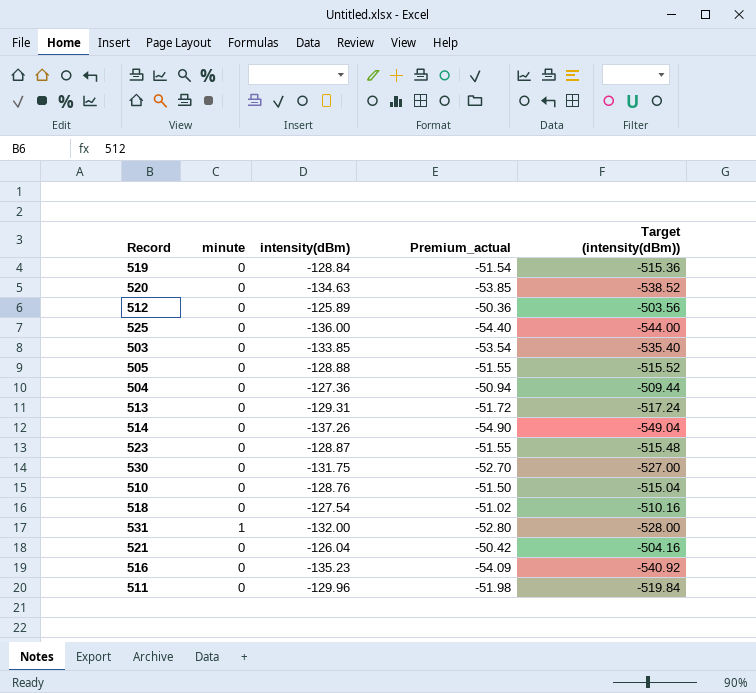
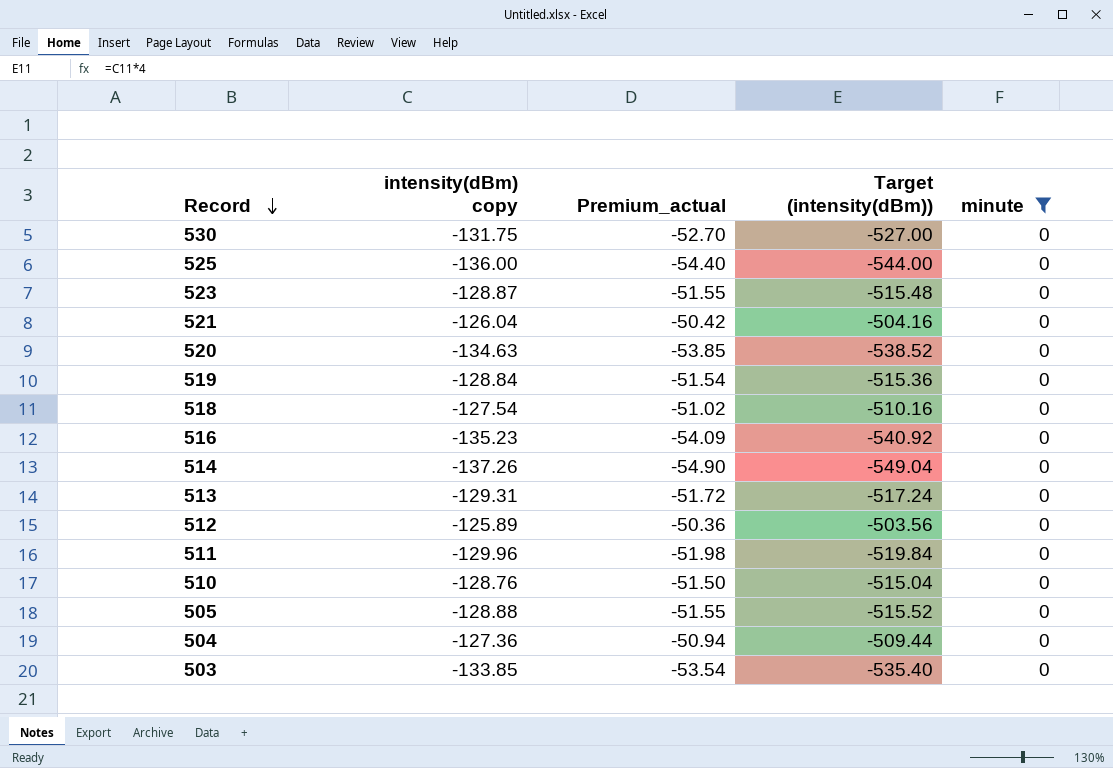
filter: none -> minute = 0
row order: none -> Record descending
column name: intensity(dBm) -> intensity(dBm) copy
column minute | position: 2 -> 5

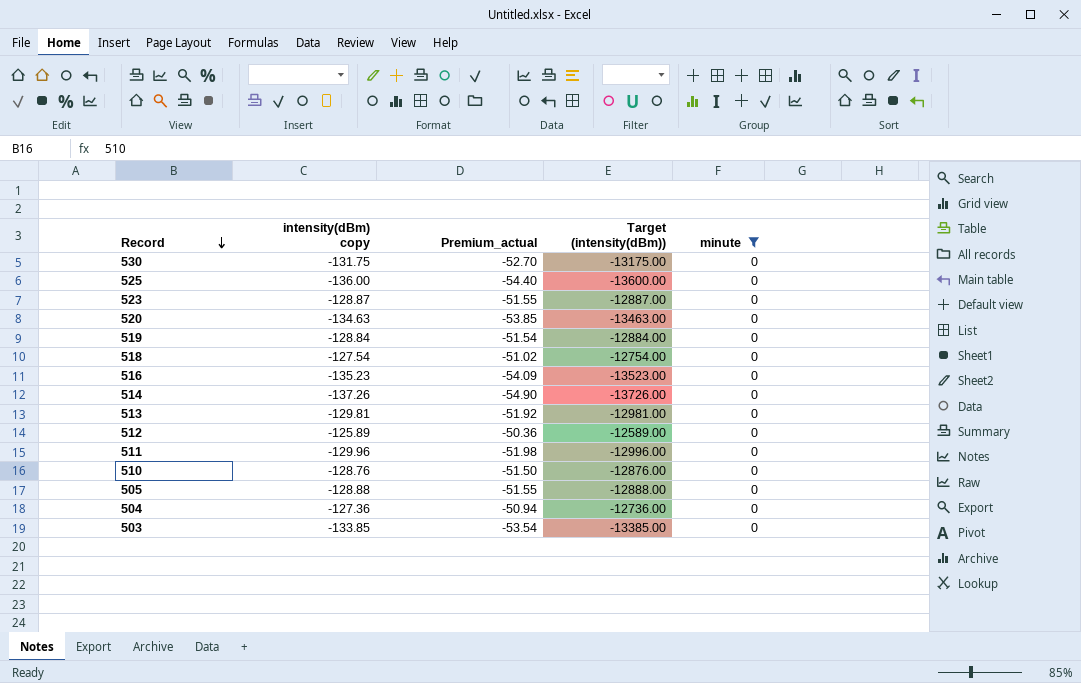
column Target (intensity(dBm)) | formula: [intensity(dBm) copy] * 4 -> [intensity(dBm) copy] * 100
row 521: -126.04 | -50.42 | -504.16 | 0 -> none
513 | intensity(dBm) copy: -129.31 -> -129.81
513 | Premium_actual: -51.72 -> -51.92

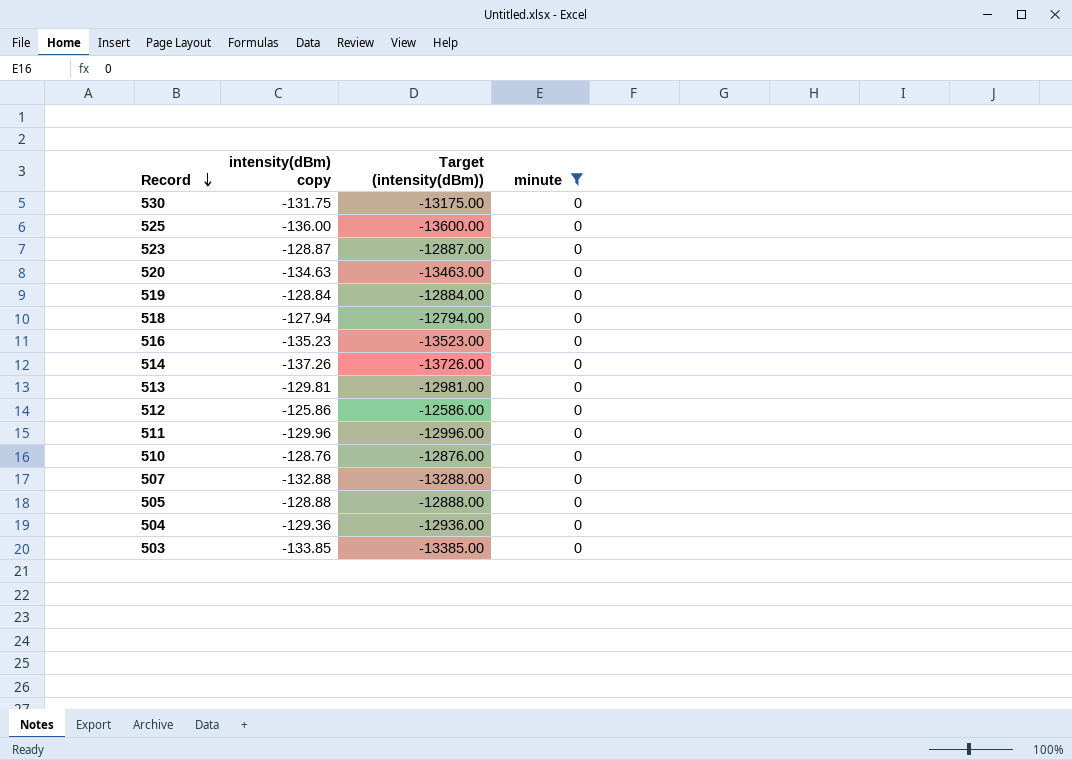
column Premium_actual | formula: [intensity(dBm) copy] * 0.4 -> none
518 | intensity(dBm) copy: -127.54 -> -127.94
518 | Target (intensity(dBm)): -12754.00 -> -12794.00
512 | intensity(dBm) copy: -125.89 -> -125.86
512 | Target (intensity(dBm)): -12589.00 -> -12586.00
row 507: none -> -132.88 | -13288.00 | 0
504 | intensity(dBm) copy: -127.36 -> -129.36
504 | Target (intensity(dBm)): -12736.00 -> -12936.00

